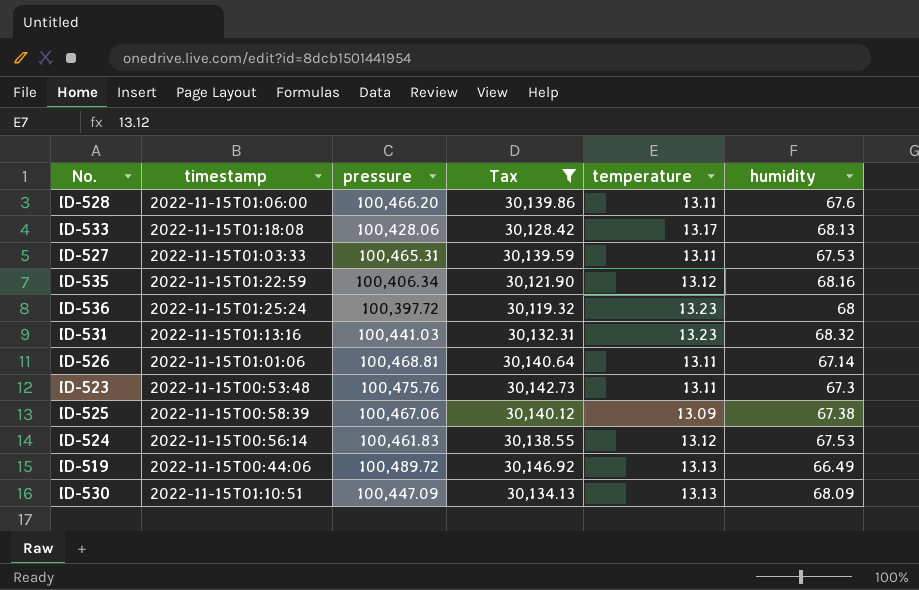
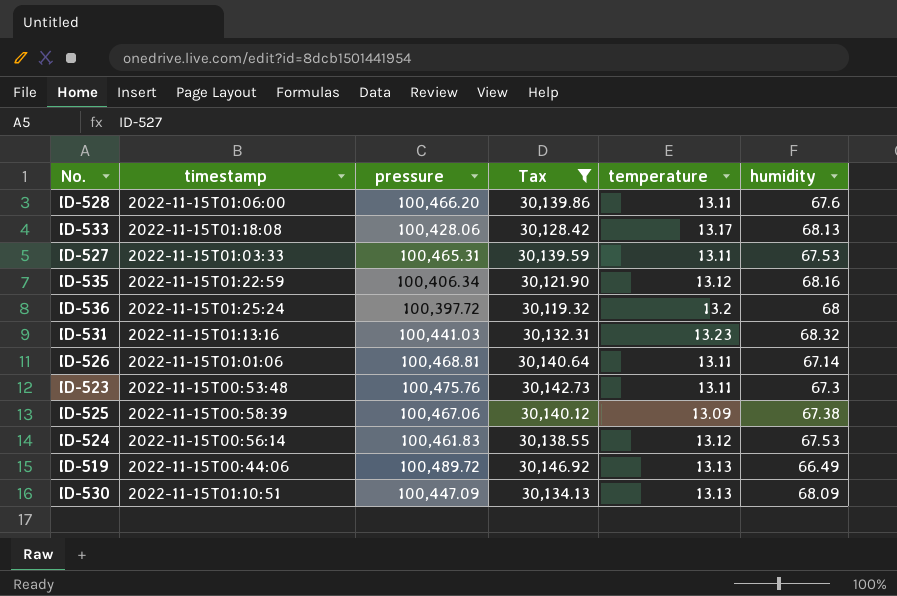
ID-536 | temperature: 13.23 -> 13.2

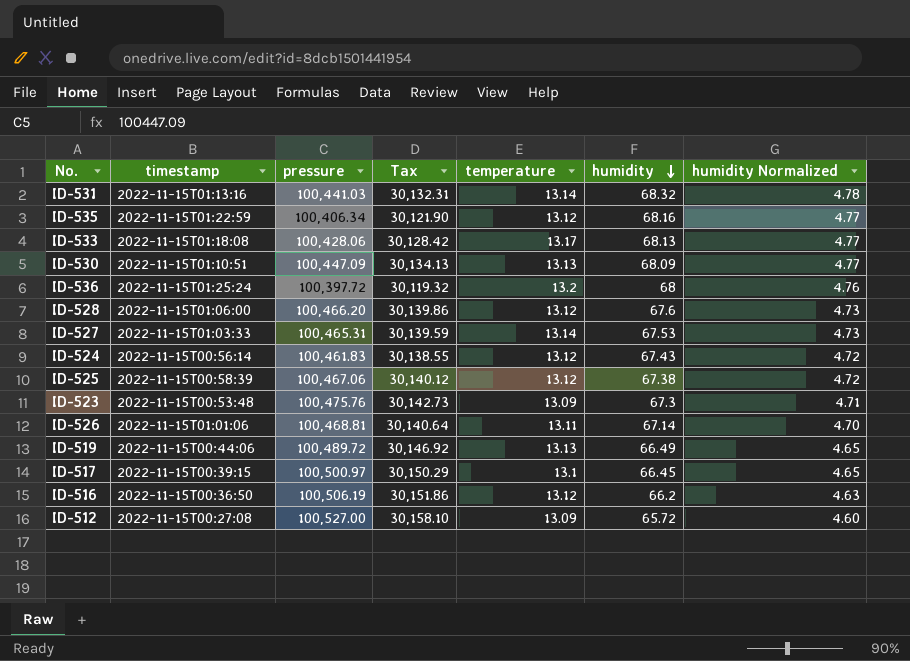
filter: Tax <= 30,146.92 -> none
row order: none -> humidity descending
column humidity Normalized | formula: none -> [humidity] * 0.07
ID-531 | temperature: 13.23 -> 13.14
ID-528 | temperature: 13.11 -> 13.12
ID-527 | temperature: 13.11 -> 13.14
ID-524 | humidity: 67.53 -> 67.43
ID-525 | temperature: 13.09 -> 13.12
ID-523 | temperature: 13.11 -> 13.09

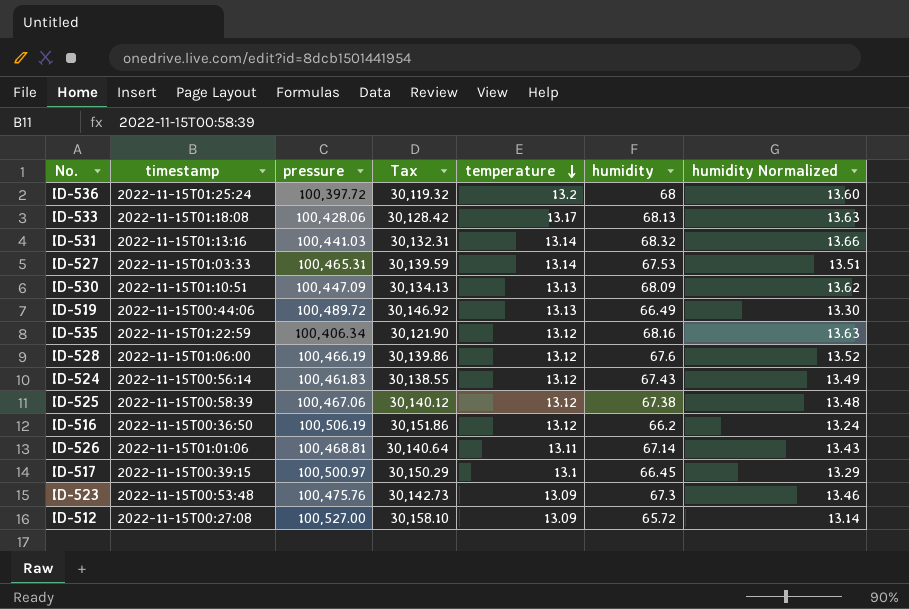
row order: humidity descending -> temperature descending
column humidity Normalized | formula: [humidity] * 0.07 -> [humidity] * 0.2
ID-528 | pressure: 100,466.20 -> 100,466.19

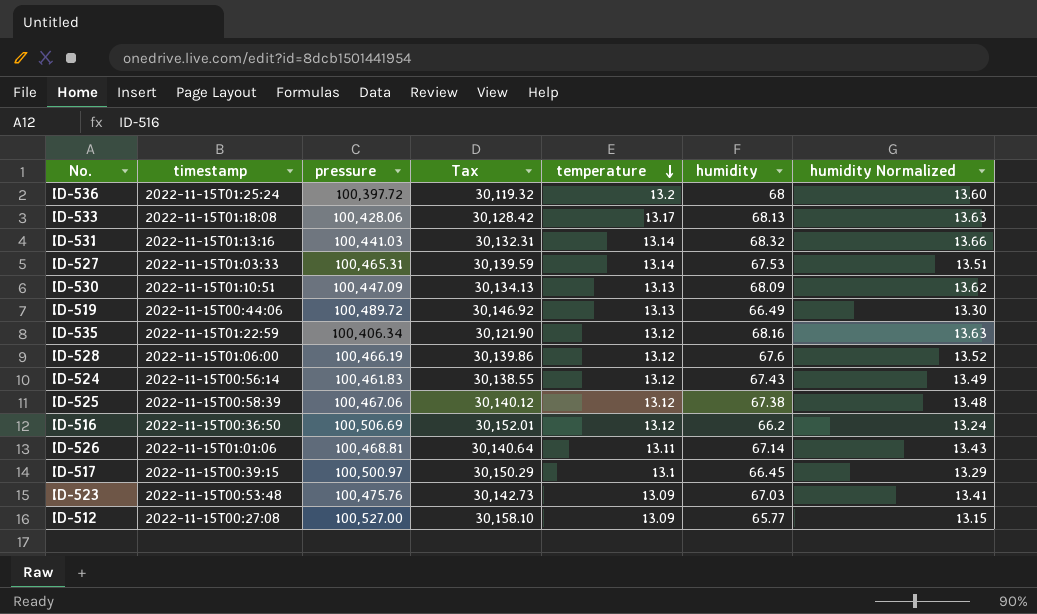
ID-516 | pressure: 100,506.19 -> 100,506.69
ID-516 | Tax: 30,151.86 -> 30,152.01
ID-523 | humidity: 67.3 -> 67.03
ID-523 | humidity Normalized: 13.46 -> 13.41
ID-512 | humidity: 65.72 -> 65.77
ID-512 | humidity Normalized: 13.14 -> 13.15

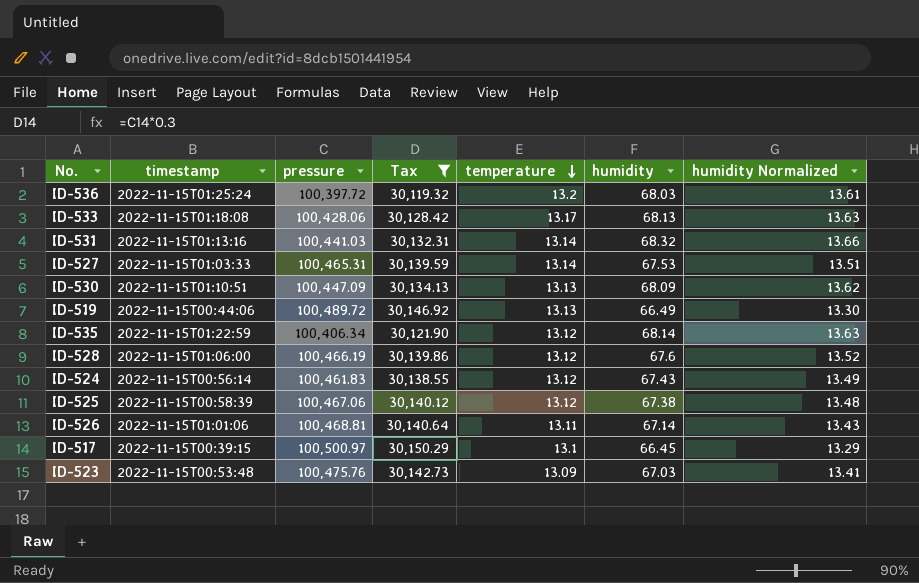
filter: none -> Tax <= 30,150.29
ID-536 | humidity: 68 -> 68.03
ID-536 | humidity Normalized: 13.60 -> 13.61
ID-535 | humidity: 68.16 -> 68.14

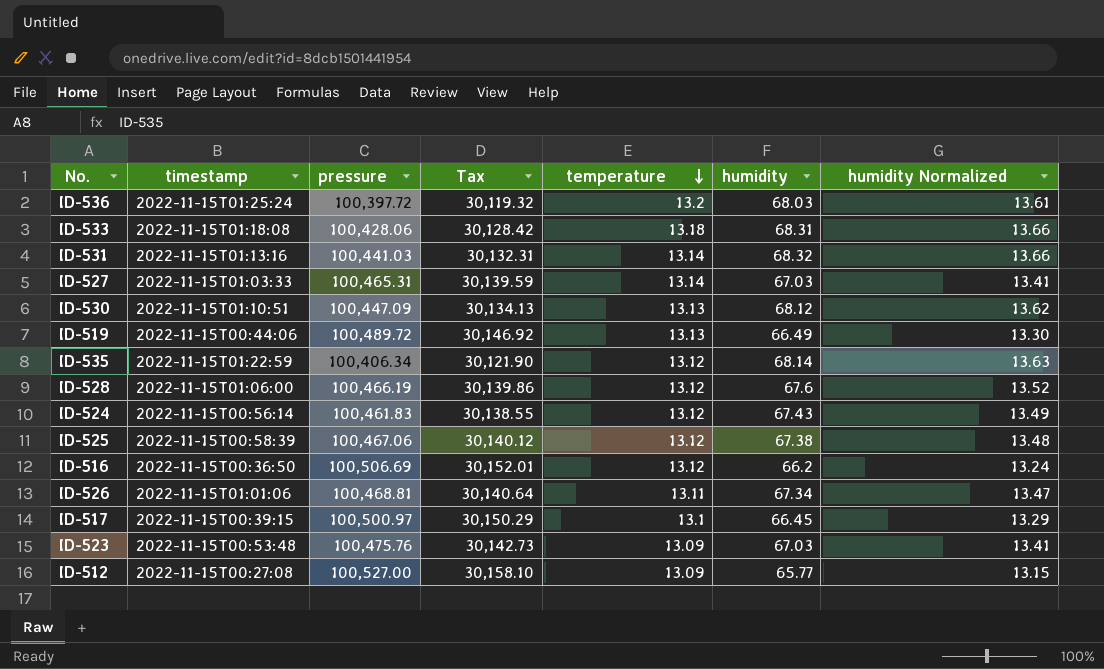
filter: Tax <= 30,150.29 -> none
ID-533 | temperature: 13.17 -> 13.18
ID-533 | humidity: 68.13 -> 68.31
ID-533 | humidity Normalized: 13.63 -> 13.66
ID-527 | humidity: 67.53 -> 67.03
ID-527 | humidity Normalized: 13.51 -> 13.41
ID-530 | humidity: 68.09 -> 68.12
ID-526 | humidity: 67.14 -> 67.34
ID-526 | humidity Normalized: 13.43 -> 13.47

